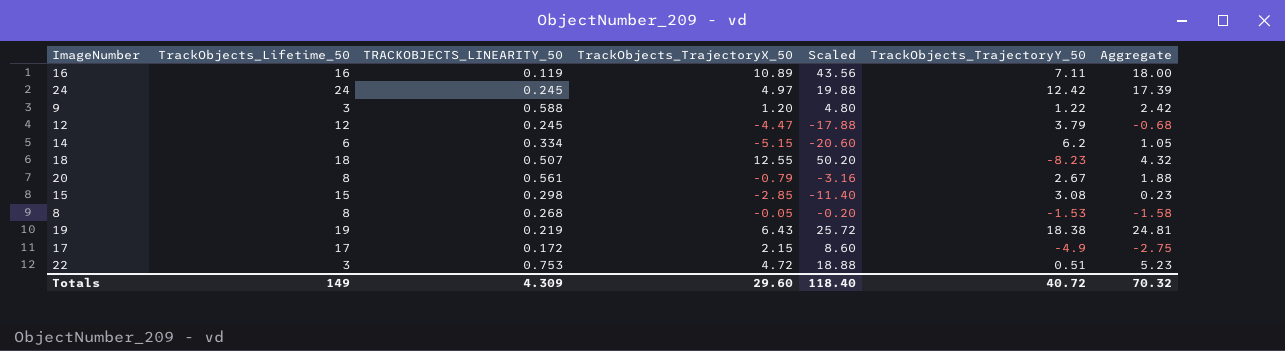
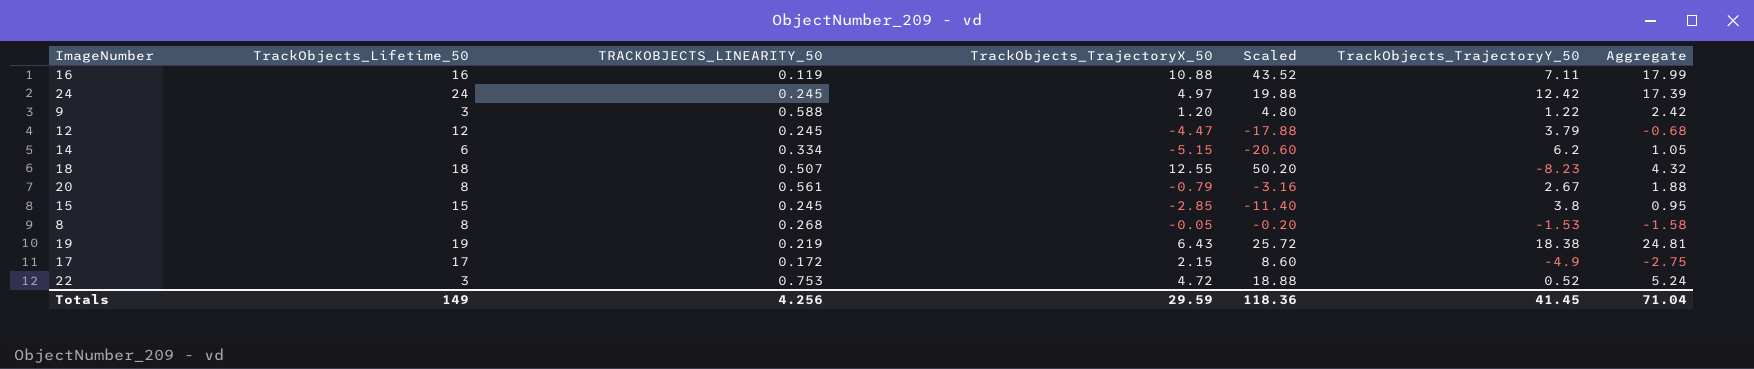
16 | TrackObjects_TrajectoryX_50: 10.89 -> 10.88
16 | Scaled: 43.56 -> 43.52
16 | Aggregate: 18.00 -> 17.99
15 | TRACKOBJECTS_LINEARITY_50: 0.298 -> 0.245
15 | TrackObjects_TrajectoryY_50: 3.08 -> 3.8
15 | Aggregate: 0.23 -> 0.95
22 | TrackObjects_TrajectoryY_50: 0.51 -> 0.52
22 | Aggregate: 5.23 -> 5.24
Totals | TRACKOBJECTS_LINEARITY_50: 4.309 -> 4.256
Totals | TrackObjects_TrajectoryX_50: 29.60 -> 29.59
Totals | Scaled: 118.40 -> 118.36
Totals | TrackObjects_TrajectoryY_50: 40.72 -> 41.45
Totals | Aggregate: 70.32 -> 71.04

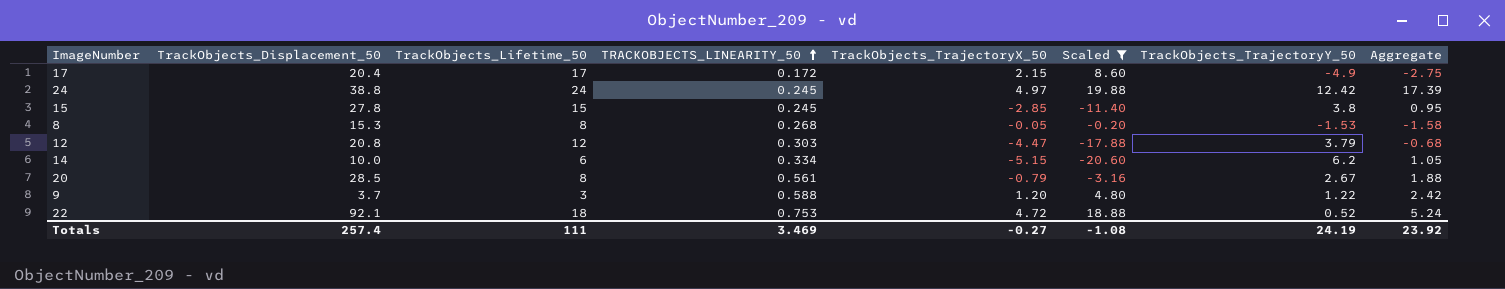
filter: none -> Scaled <= 19.88
row order: none -> TRACKOBJECTS_LINEARITY_50 ascending
column TrackObjects_Displacement_50 | position: none -> 2
12 | TRACKOBJECTS_LINEARITY_50: 0.245 -> 0.303
22 | TrackObjects_Lifetime_50: 3 -> 18
Totals | TrackObjects_Lifetime_50: 149 -> 111
Totals | TRACKOBJECTS_LINEARITY_50: 4.256 -> 3.469
Totals | TrackObjects_TrajectoryX_50: 29.59 -> -0.27
Totals | Scaled: 118.36 -> -1.08
Totals | TrackObjects_TrajectoryY_50: 41.45 -> 24.19
Totals | Aggregate: 71.04 -> 23.92

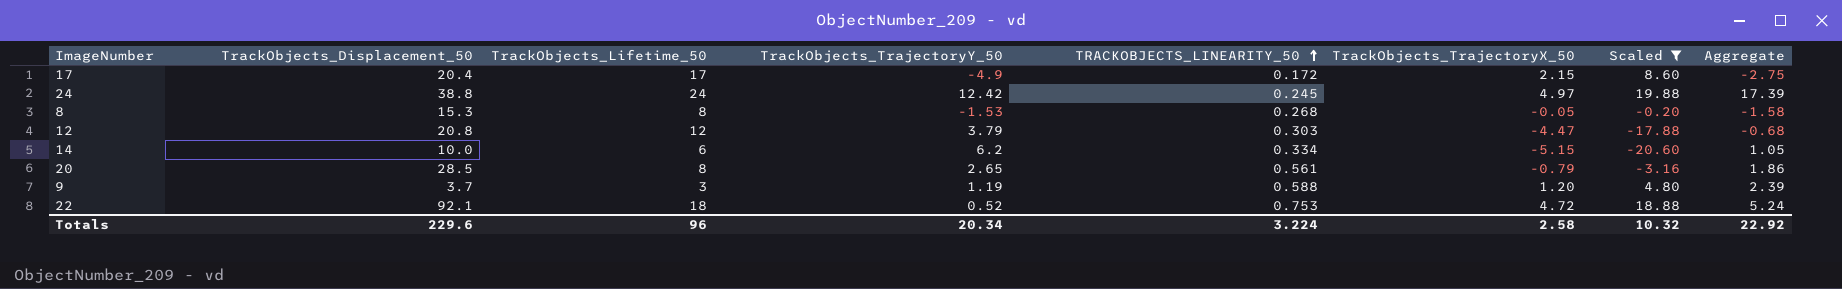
column TrackObjects_TrajectoryY_50 | position: 7 -> 4
row 15: 27.8 | 15 | 0.245 | -2.85 | -11.40 | 3.8 | 0.95 -> none
20 | TrackObjects_TrajectoryY_50: 2.67 -> 2.65
20 | Aggregate: 1.88 -> 1.86
9 | TrackObjects_TrajectoryY_50: 1.22 -> 1.19
9 | Aggregate: 2.42 -> 2.39
Totals | TrackObjects_Displacement_50: 257.4 -> 229.6
Totals | TrackObjects_Lifetime_50: 111 -> 96
Totals | TrackObjects_TrajectoryY_50: 24.19 -> 20.34
Totals | TRACKOBJECTS_LINEARITY_50: 3.469 -> 3.224
Totals | TrackObjects_TrajectoryX_50: -0.27 -> 2.58
Totals | Scaled: -1.08 -> 10.32
Totals | Aggregate: 23.92 -> 22.92

